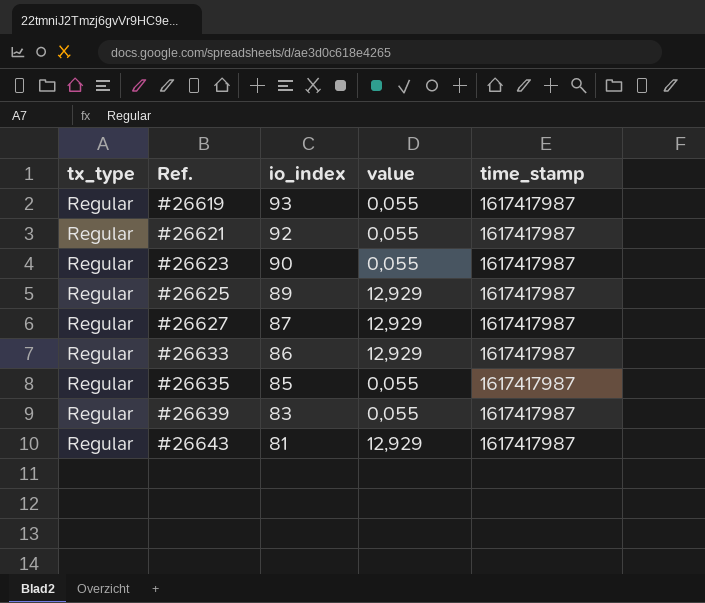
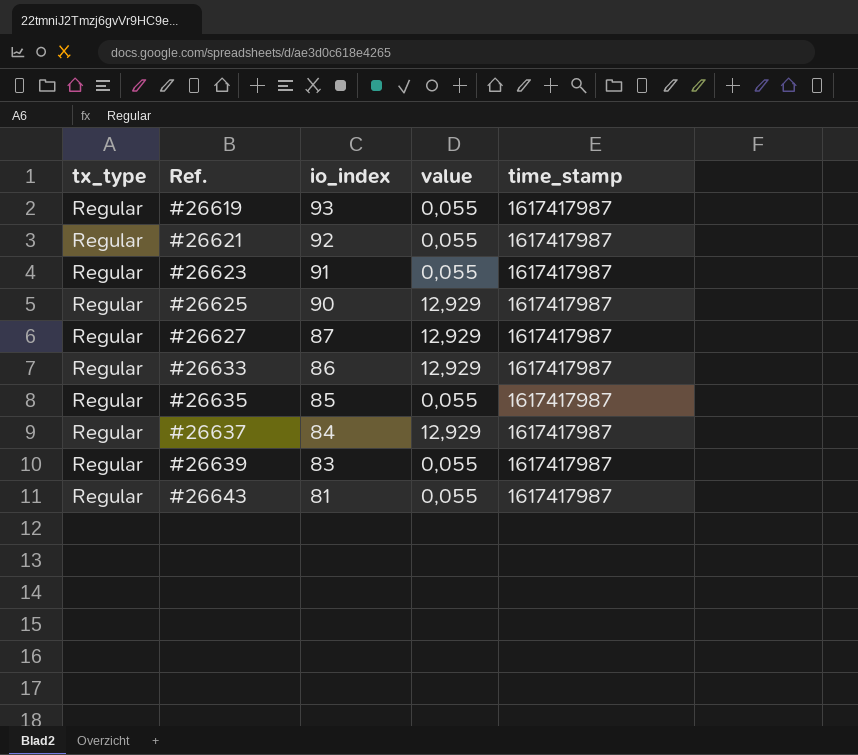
#26623 | io_index: 90 -> 91
#26625 | io_index: 89 -> 90
row #26637: none -> Regular | 84 | 12,929 | 1617417987
#26643 | value: 12,929 -> 0,055

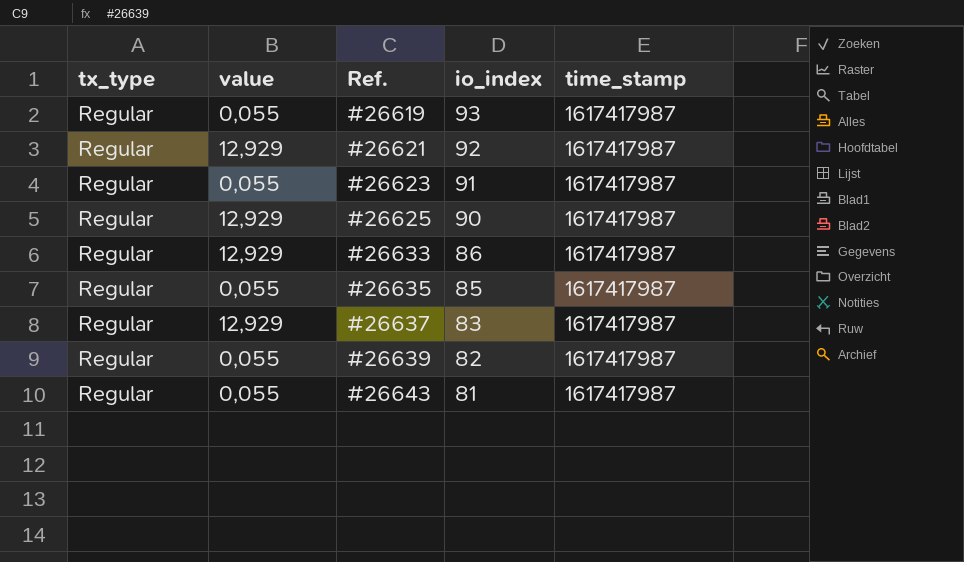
column value | position: 4 -> 2
row #26627: Regular | 87 | 12,929 | 1617417987 -> none
#26621 | value: 0,055 -> 12,929
#26637 | io_index: 84 -> 83
#26639 | io_index: 83 -> 82

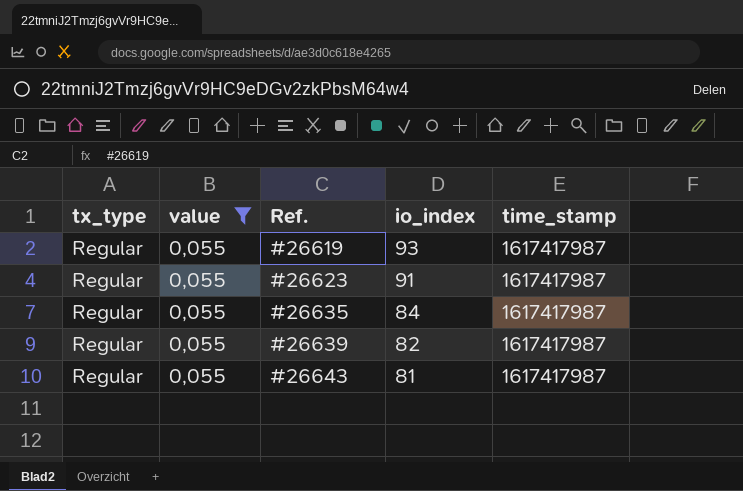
filter: none -> value = 0,055
#26635 | io_index: 85 -> 84

